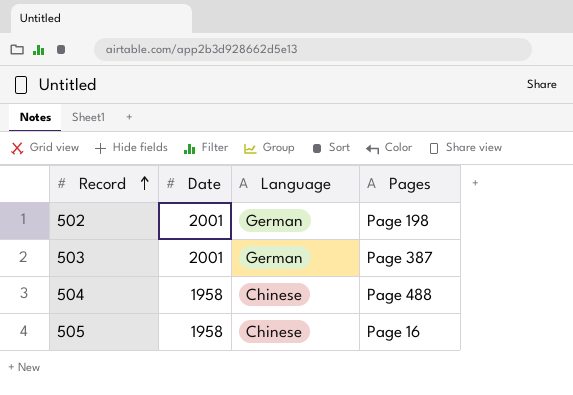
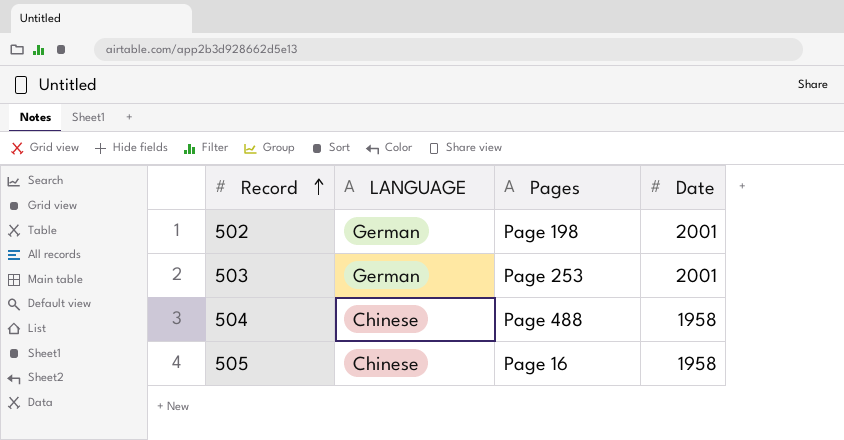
column name: Language -> LANGUAGE
column Date | position: 2 -> 4
503 | Pages: Page 387 -> Page 253

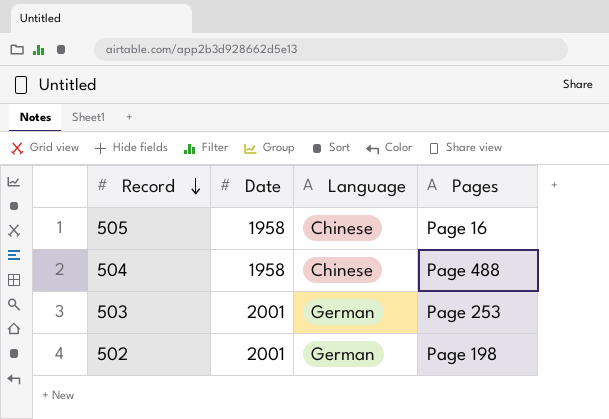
row order: Record ascending -> Record descending
column Date | position: 4 -> 2
column name: LANGUAGE -> Language

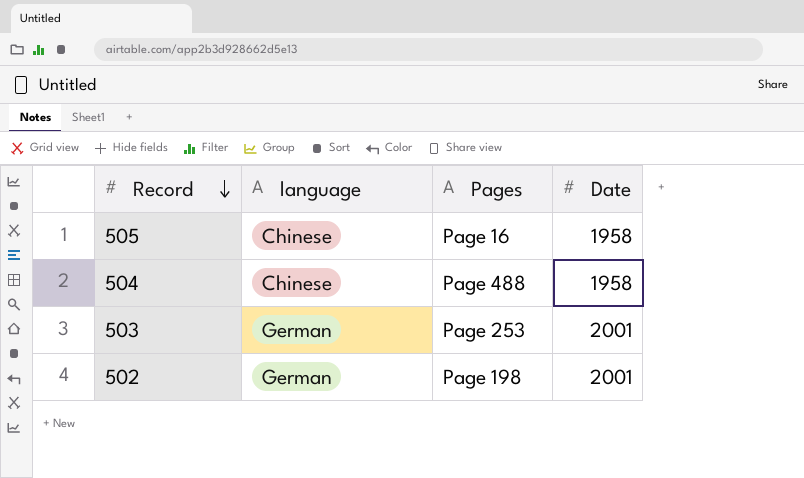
column name: Language -> language
column Date | position: 2 -> 4

